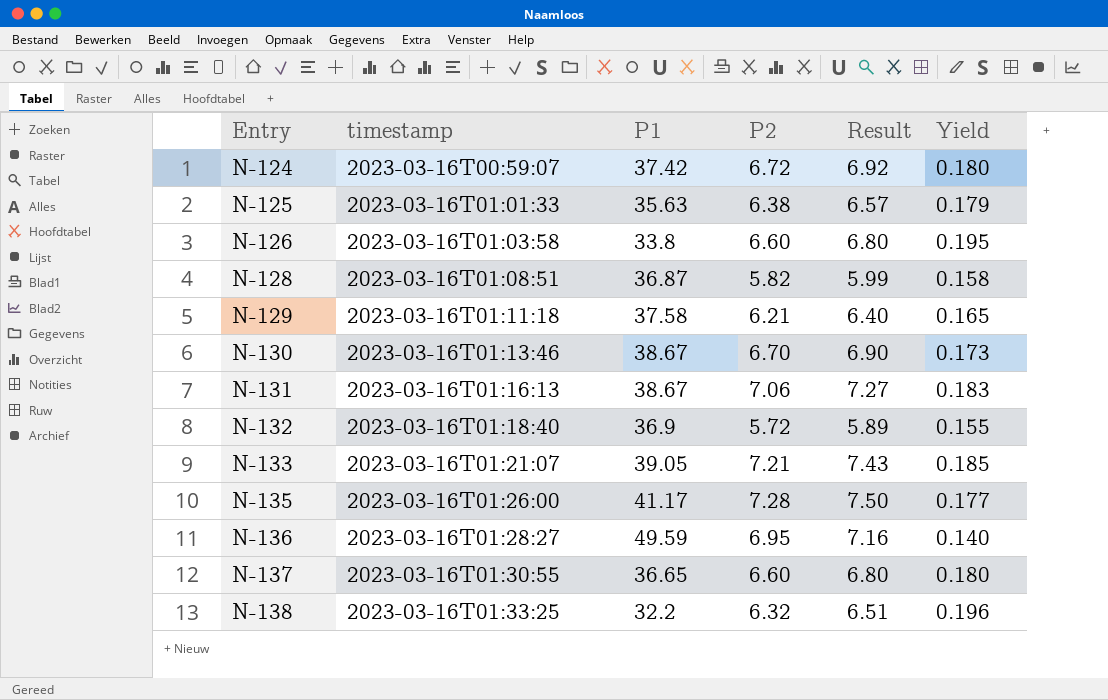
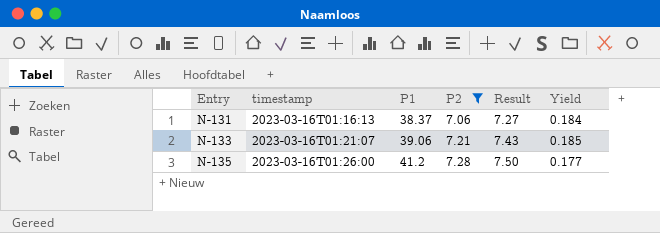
filter: none -> P2 >= 7.06
N-131 | P1: 38.67 -> 38.37
N-131 | Yield: 0.183 -> 0.184
N-133 | P1: 39.05 -> 39.06
N-135 | P1: 41.17 -> 41.2

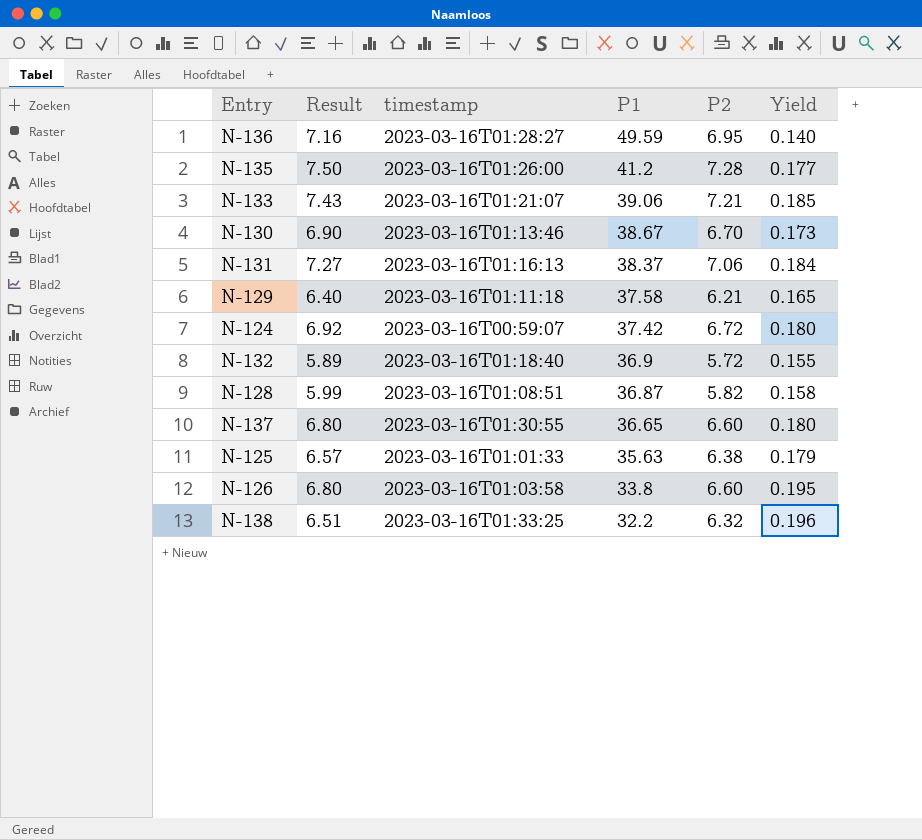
filter: P2 >= 7.06 -> none
row order: Entry ascending -> P1 descending
column Result | position: 5 -> 2

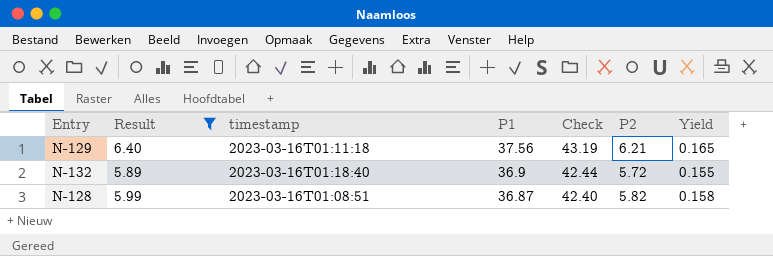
filter: none -> Result <= 6.40
column Check | formula: none -> [P1] * 1.15
N-129 | P1: 37.58 -> 37.56

